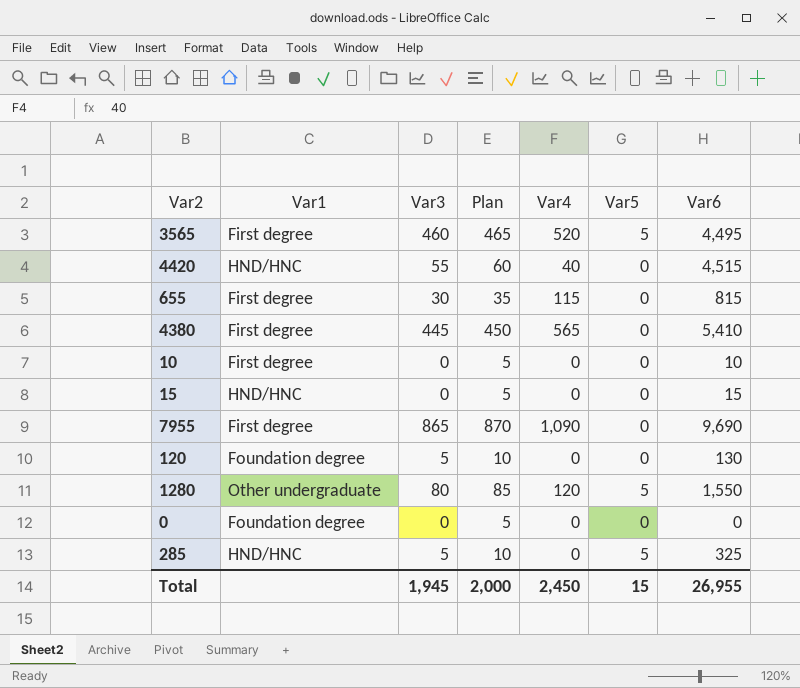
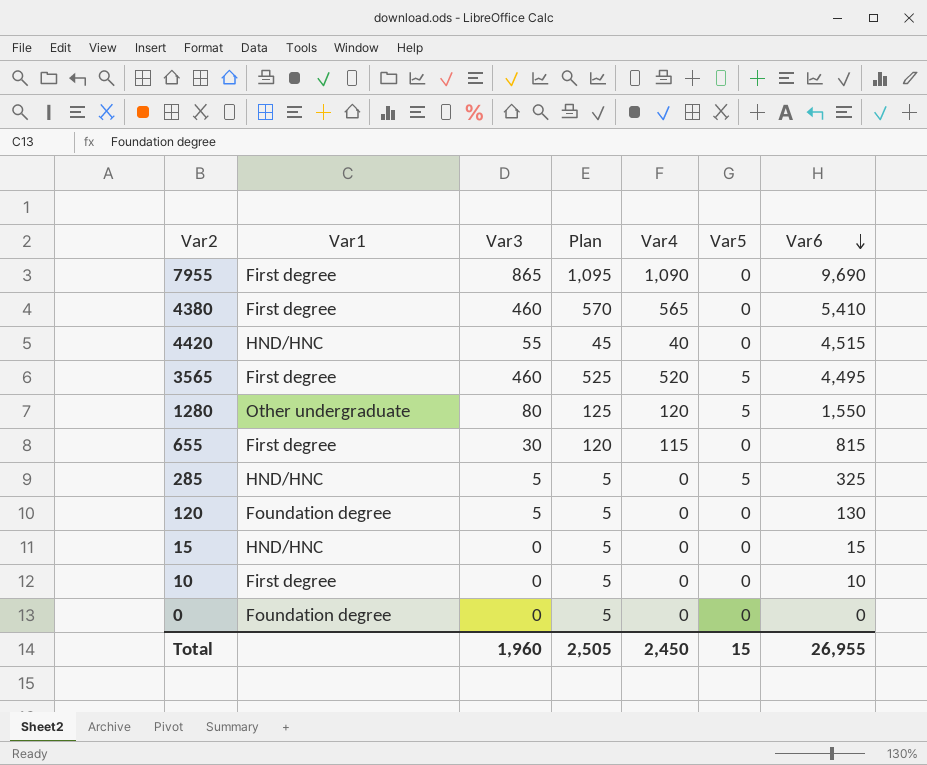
row order: none -> Var6 descending
column Plan | formula: [Var3] + 5 -> [Var4] + 5
4380 | Var3: 445 -> 460
Total | Var3: 1,945 -> 1,960
Total | Plan: 2,000 -> 2,505

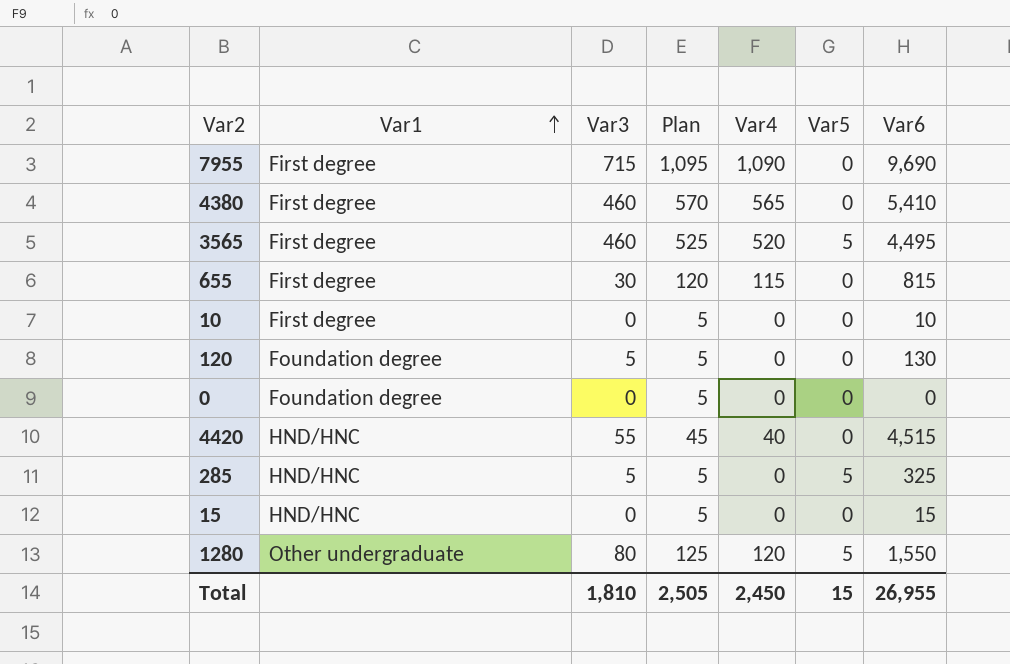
row order: Var6 descending -> Var1 ascending
7955 | Var3: 865 -> 715
Total | Var3: 1,960 -> 1,810

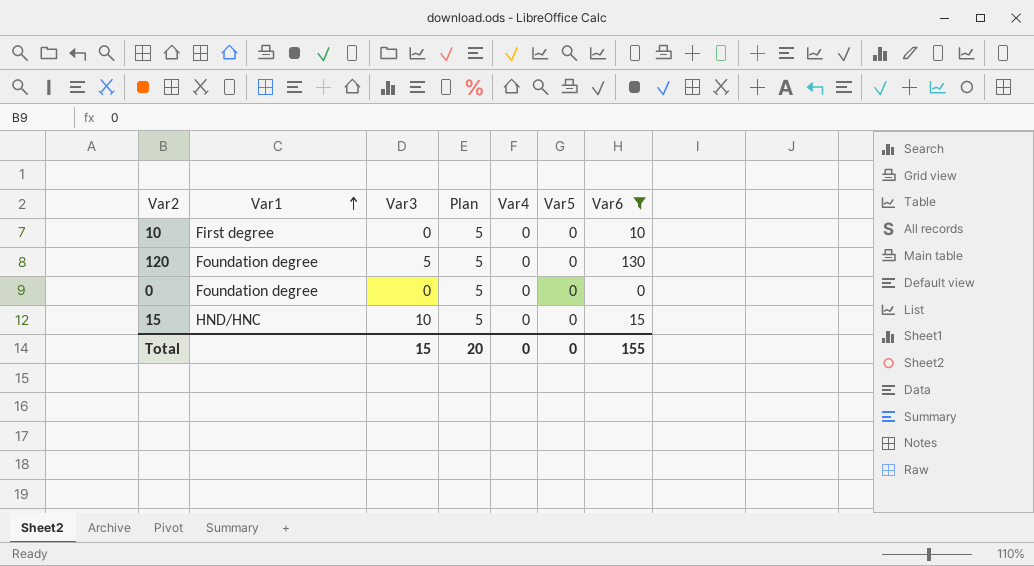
filter: none -> Var6 <= 130
15 | Var3: 0 -> 10
Total | Var3: 1,810 -> 15
Total | Plan: 2,505 -> 20
Total | Var4: 2,450 -> 0
Total | Var5: 15 -> 0
Total | Var6: 26,955 -> 155

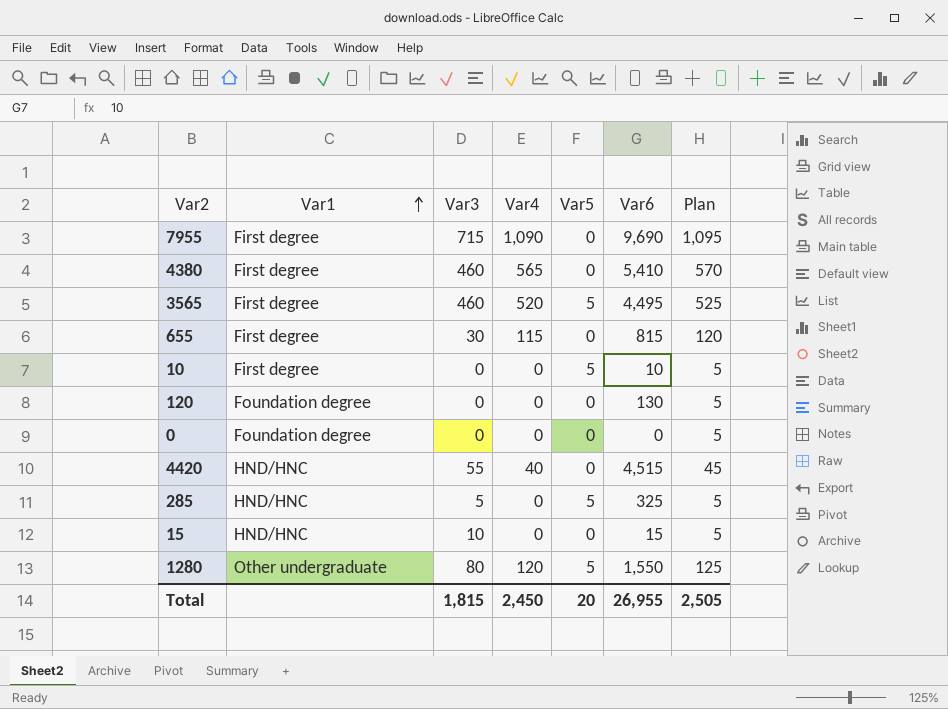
filter: Var6 <= 130 -> none
column Plan | position: 4 -> 7
10 | Var5: 0 -> 5
120 | Var3: 5 -> 0
Total | Var3: 15 -> 1,815
Total | Var4: 0 -> 2,450
Total | Var5: 0 -> 20
Total | Var6: 155 -> 26,955
Total | Plan: 20 -> 2,505

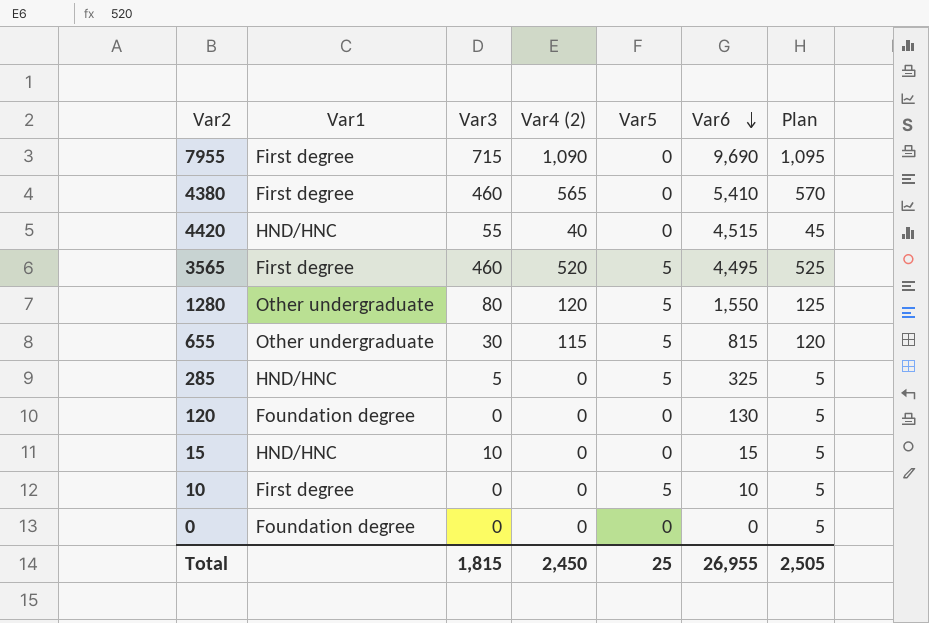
row order: Var1 ascending -> Var6 descending
column name: Var4 -> Var4 (2)
655 | Var1: First degree -> Other undergraduate
655 | Var5: 0 -> 5
Total | Var5: 20 -> 25

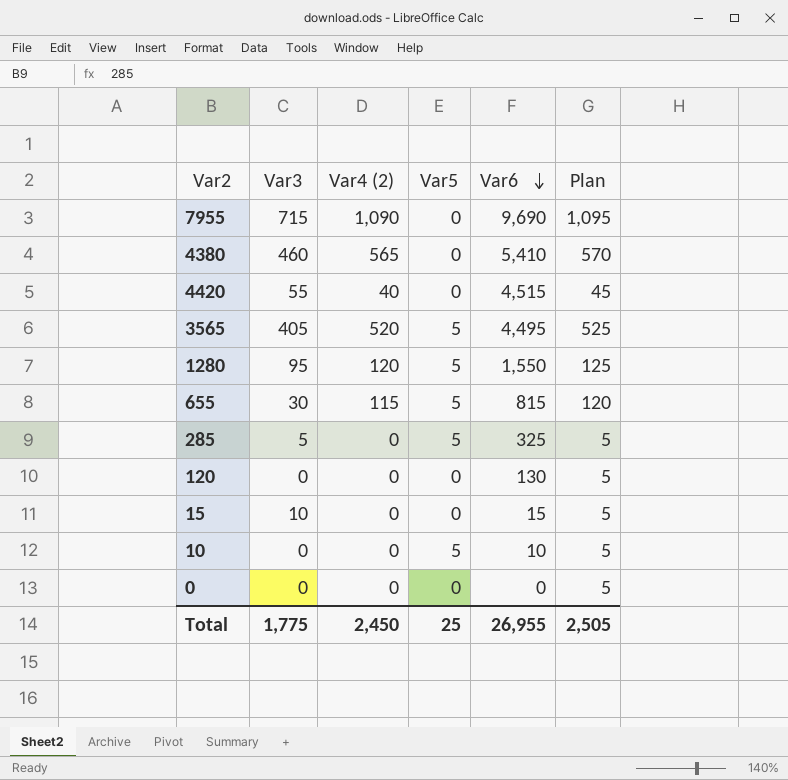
column Var1 | position: 2 -> none
3565 | Var3: 460 -> 405
1280 | Var3: 80 -> 95
Total | Var3: 1,815 -> 1,775

